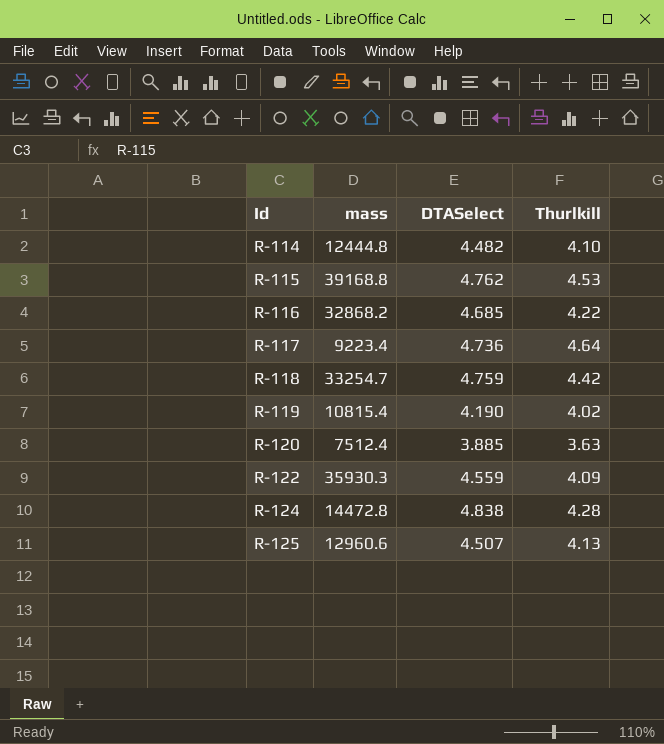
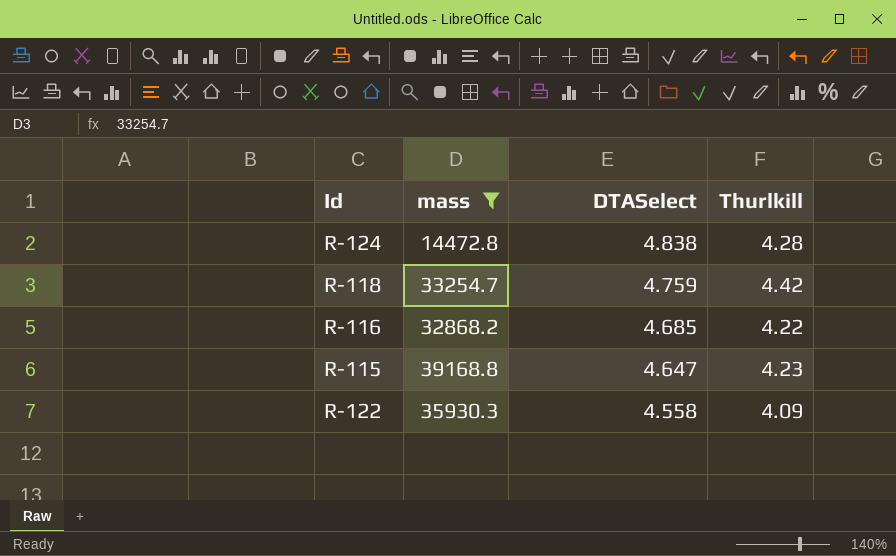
filter: none -> mass >= 14472.8
row order: Id ascending -> DTASelect descending
R-115 | DTASelect: 4.762 -> 4.647
R-115 | Thurlkill: 4.53 -> 4.23
R-122 | DTASelect: 4.559 -> 4.558

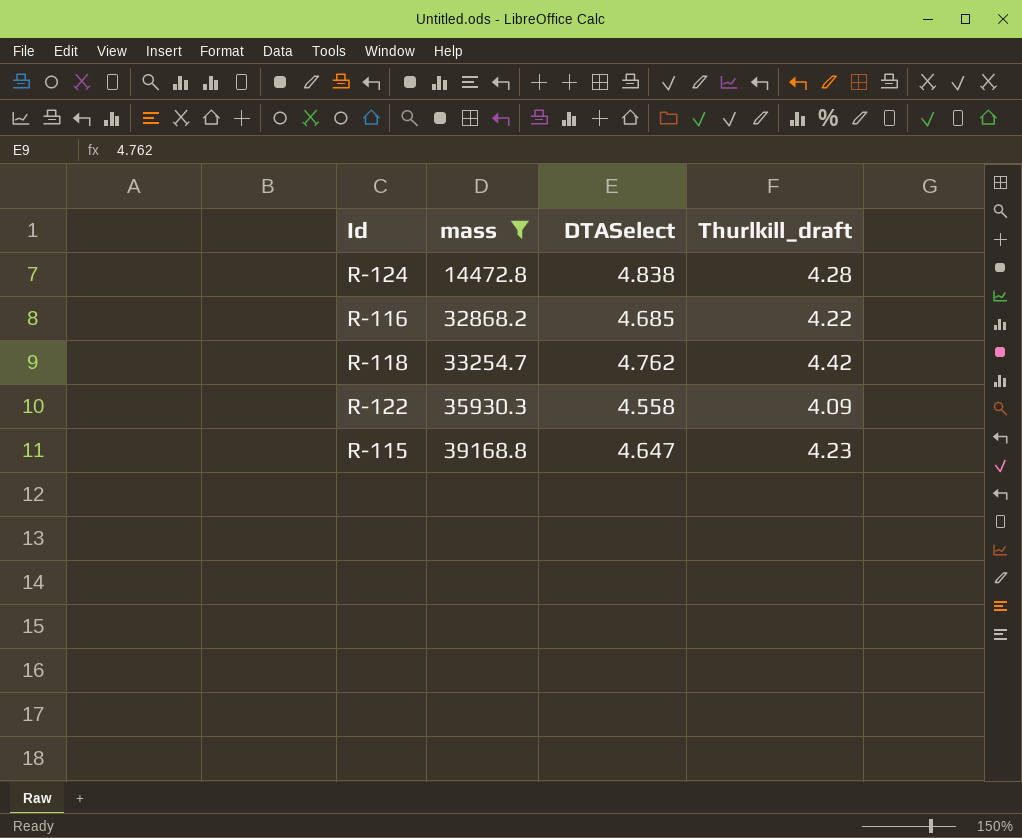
row order: DTASelect descending -> mass ascending
column name: Thurlkill -> Thurlkill_draft
R-118 | DTASelect: 4.759 -> 4.762

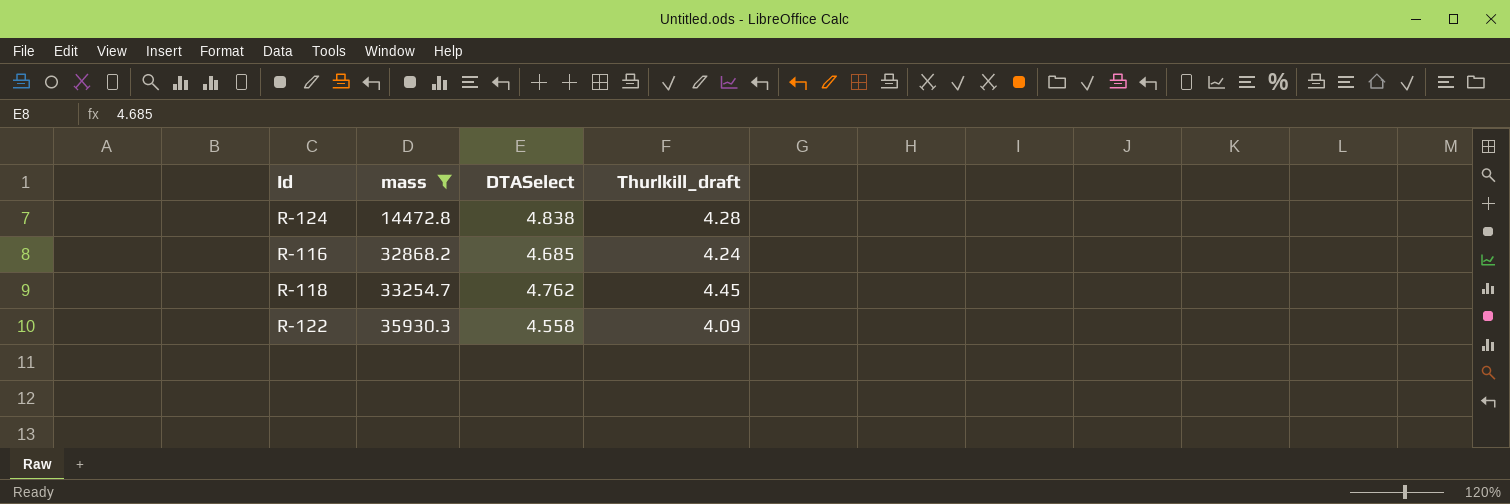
row R-115: 39168.8 | 4.647 | 4.23 -> none
R-116 | Thurlkill_draft: 4.22 -> 4.24
R-118 | Thurlkill_draft: 4.42 -> 4.45

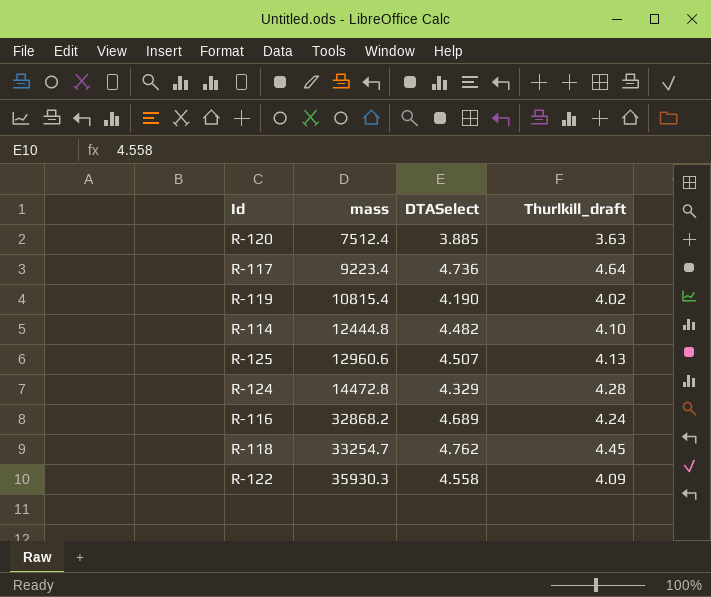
filter: mass >= 14472.8 -> none
R-124 | DTASelect: 4.838 -> 4.329
R-116 | DTASelect: 4.685 -> 4.689

